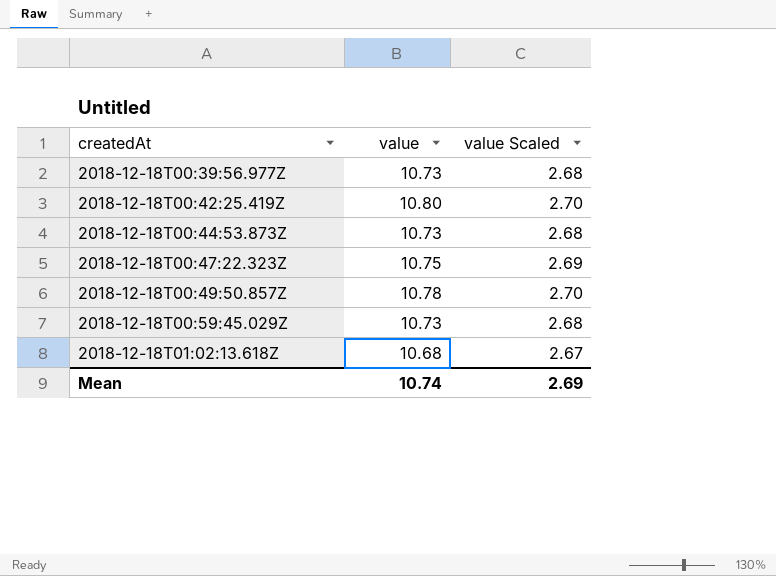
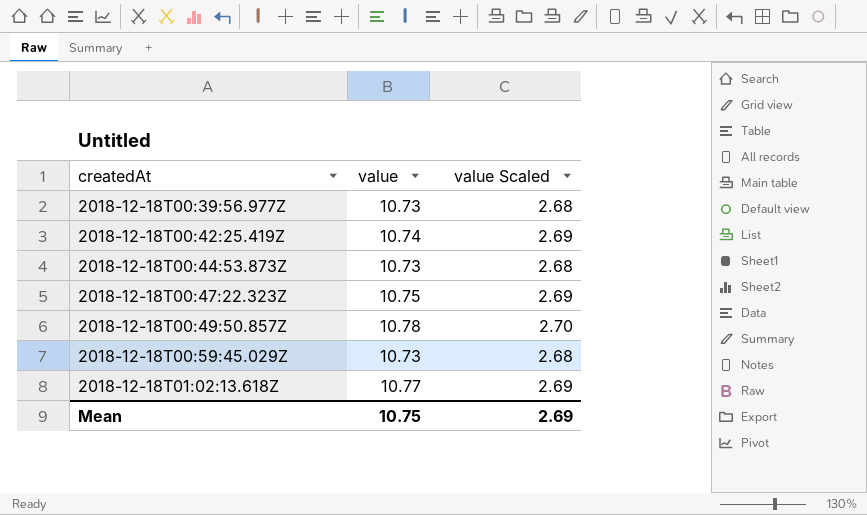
2018-12-18T00:42:25.419Z | value: 10.80 -> 10.74
2018-12-18T00:42:25.419Z | value Scaled: 2.70 -> 2.69
2018-12-18T01:02:13.618Z | value: 10.68 -> 10.77
2018-12-18T01:02:13.618Z | value Scaled: 2.67 -> 2.69
Mean | value: 10.74 -> 10.75

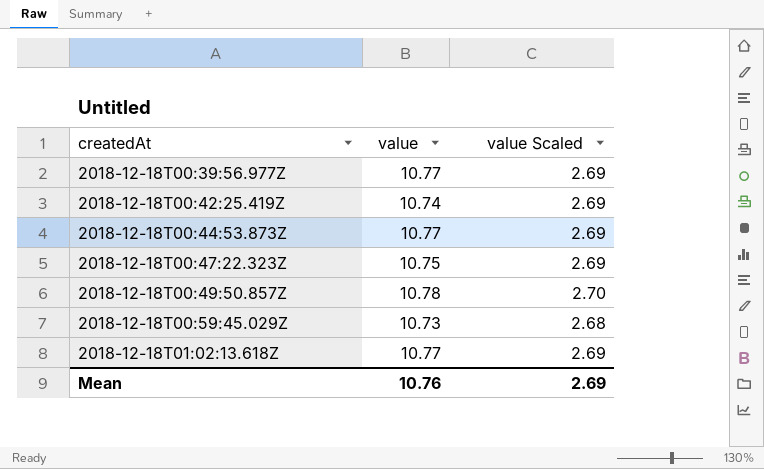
2018-12-18T00:39:56.977Z | value: 10.73 -> 10.77
2018-12-18T00:39:56.977Z | value Scaled: 2.68 -> 2.69
2018-12-18T00:44:53.873Z | value: 10.73 -> 10.77
2018-12-18T00:44:53.873Z | value Scaled: 2.68 -> 2.69
Mean | value: 10.75 -> 10.76

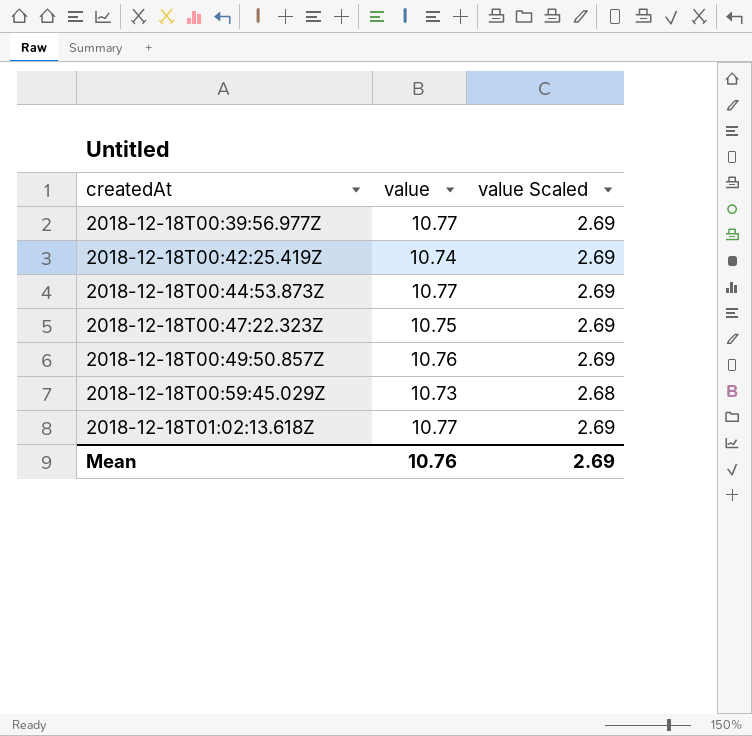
2018-12-18T00:49:50.857Z | value: 10.78 -> 10.76
2018-12-18T00:49:50.857Z | value Scaled: 2.70 -> 2.69

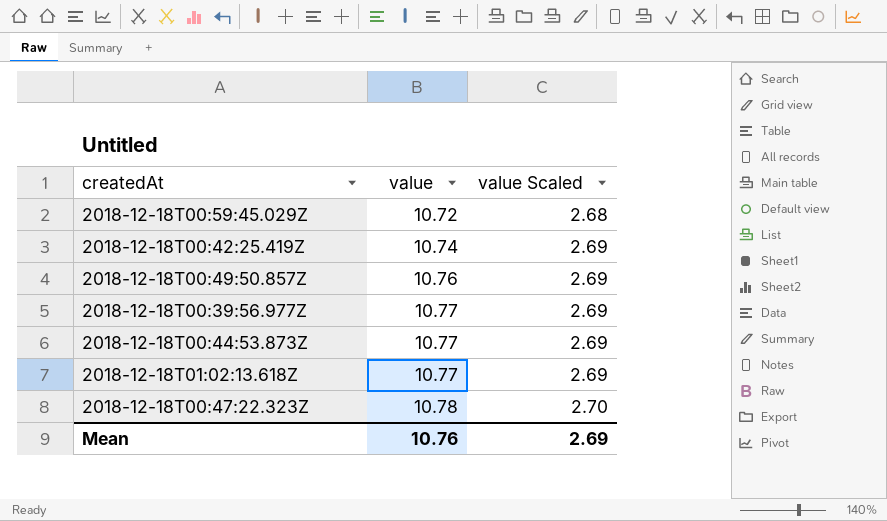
row order: createdAt ascending -> value ascending
2018-12-18T00:59:45.029Z | value: 10.73 -> 10.72
2018-12-18T00:47:22.323Z | value: 10.75 -> 10.78
2018-12-18T00:47:22.323Z | value Scaled: 2.69 -> 2.70

